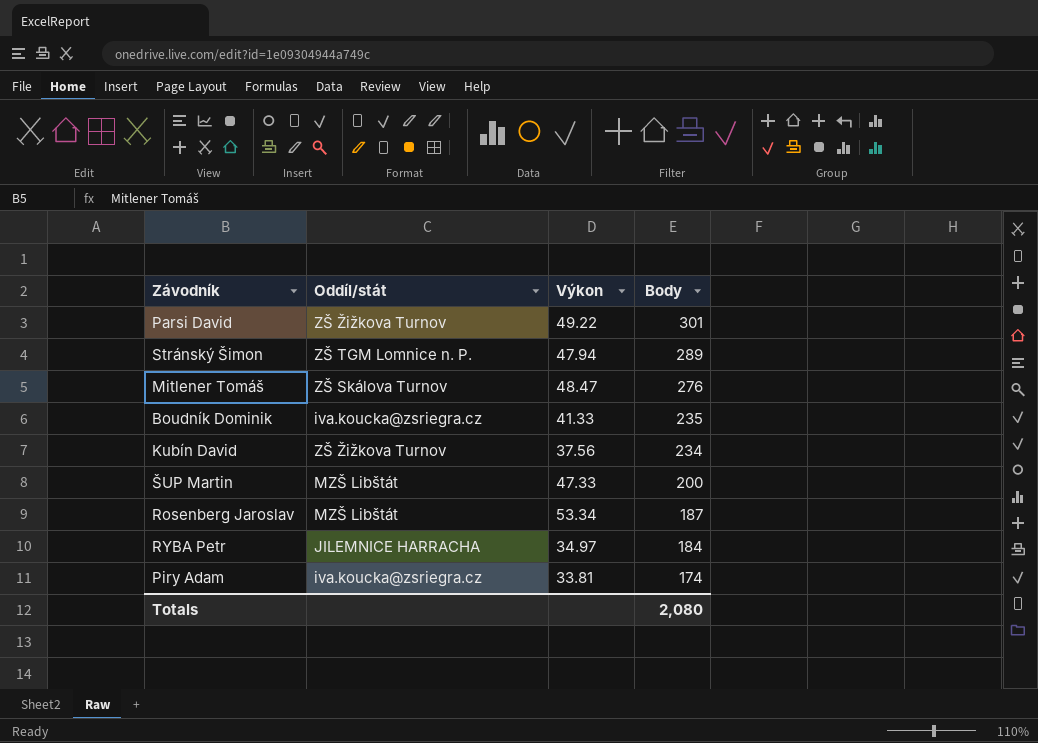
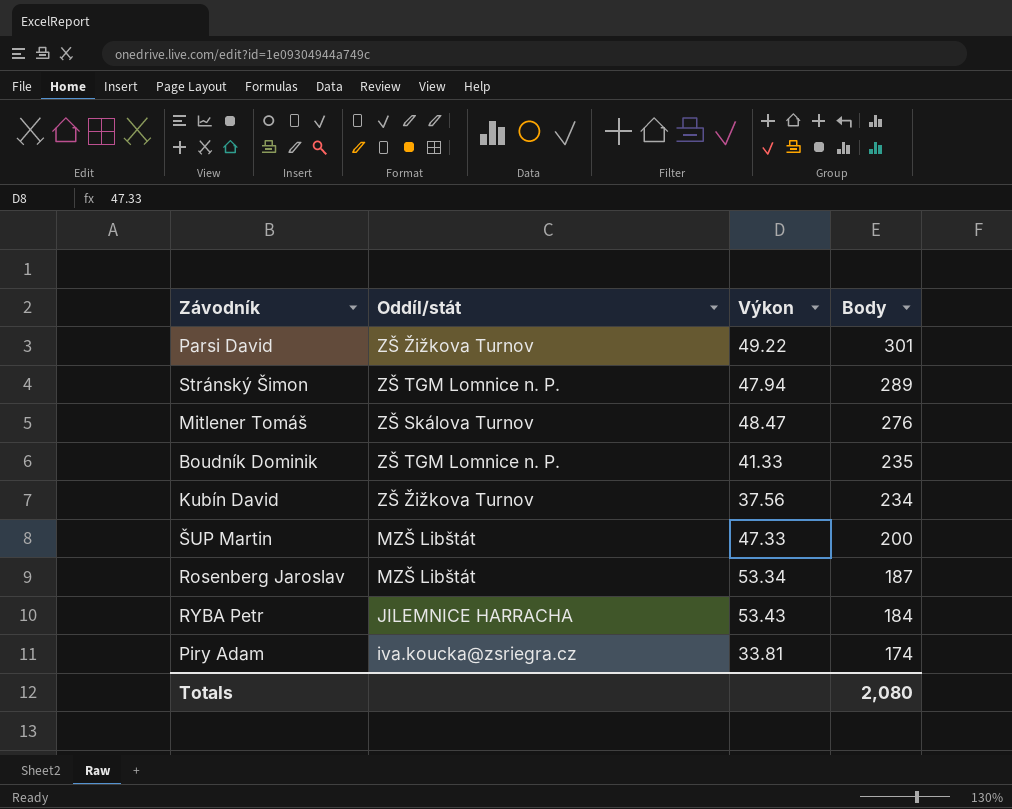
Boudník Dominik | Oddíl/stát: iva.koucka@zsriegra.cz -> ZŠ TGM Lomnice n. P.
RYBA Petr | Výkon: 34.97 -> 53.43

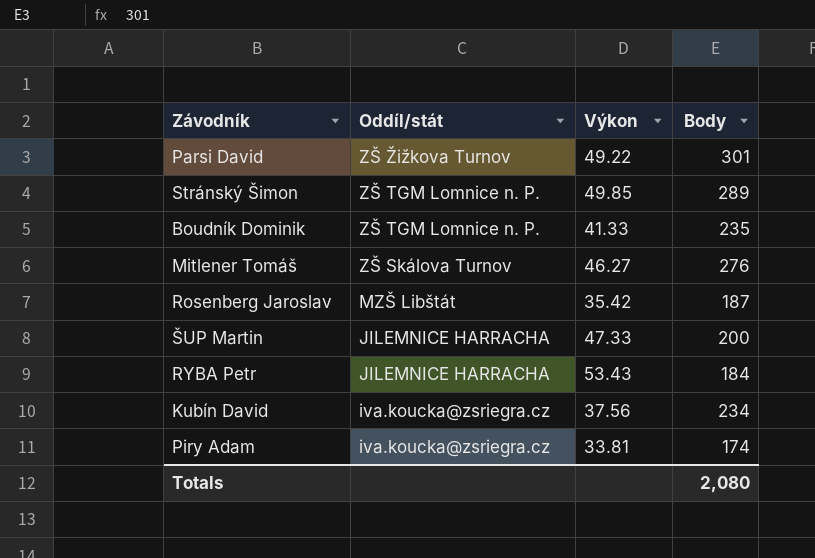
row order: Body descending -> Oddíl/stát descending
Stránský Šimon | Výkon: 47.94 -> 49.85
Mitlener Tomáš | Výkon: 48.47 -> 46.27
Rosenberg Jaroslav | Výkon: 53.34 -> 35.42
ŠUP Martin | Oddíl/stát: MZŠ Libštát -> JILEMNICE HARRACHA
Kubín David | Oddíl/stát: ZŠ Žižkova Turnov -> iva.koucka@zsriegra.cz

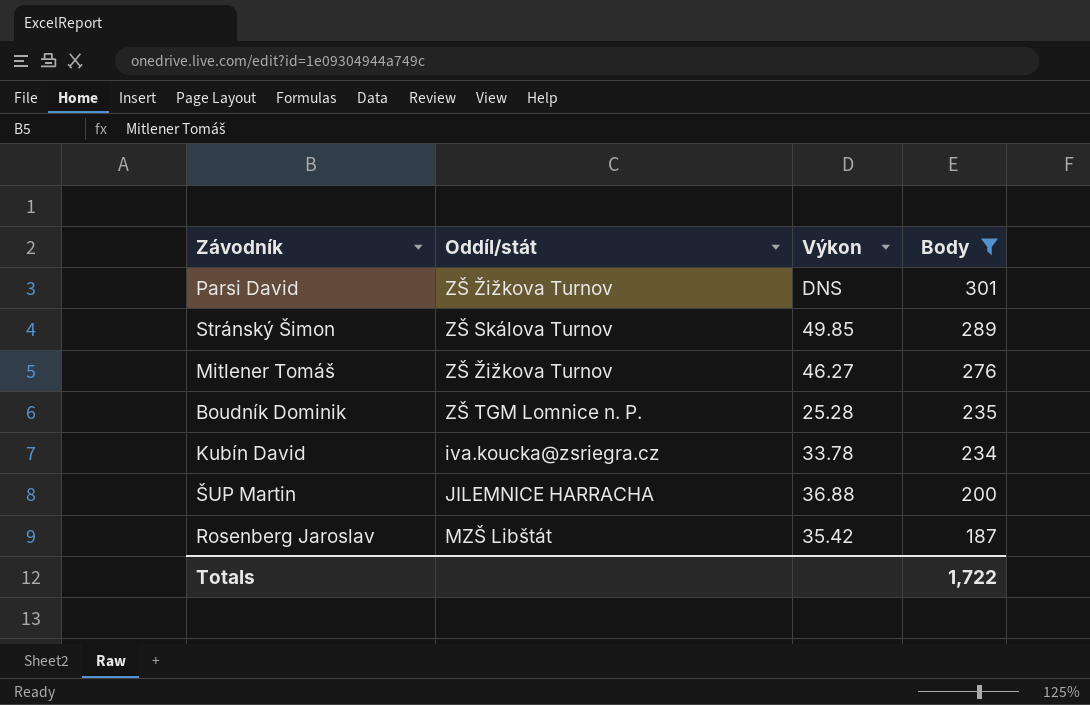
filter: none -> Body >= 187
row order: Oddíl/stát descending -> Body descending
Parsi David | Výkon: 49.22 -> DNS
Stránský Šimon | Oddíl/stát: ZŠ TGM Lomnice n. P. -> ZŠ Skálova Turnov
Mitlener Tomáš | Oddíl/stát: ZŠ Skálova Turnov -> ZŠ Žižkova Turnov
Boudník Dominik | Výkon: 41.33 -> 25.28
Kubín David | Výkon: 37.56 -> 33.78
ŠUP Martin | Výkon: 47.33 -> 36.88
Totals | Body: 2,080 -> 1,722

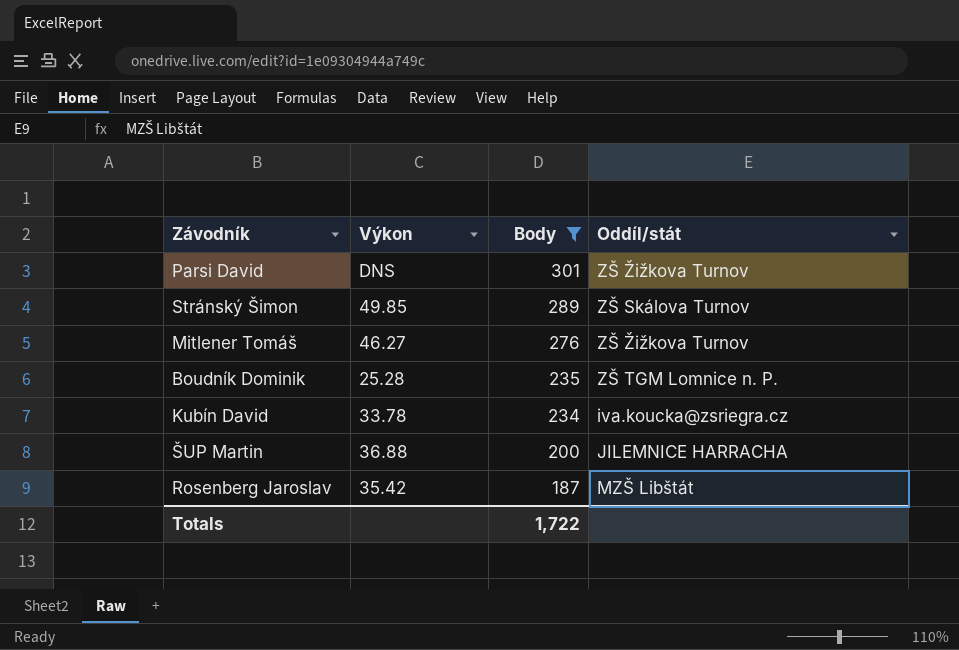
column Oddíl/stát | position: 2 -> 4

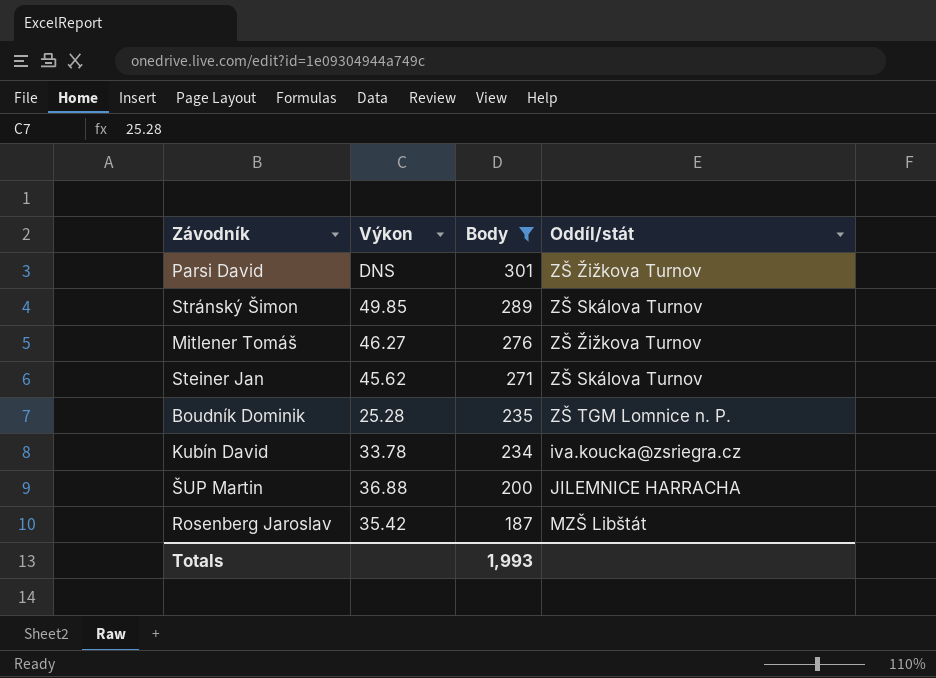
row Steiner Jan: none -> 45.62 | 271 | ZŠ Skálova Turnov
Totals | Body: 1,722 -> 1,993

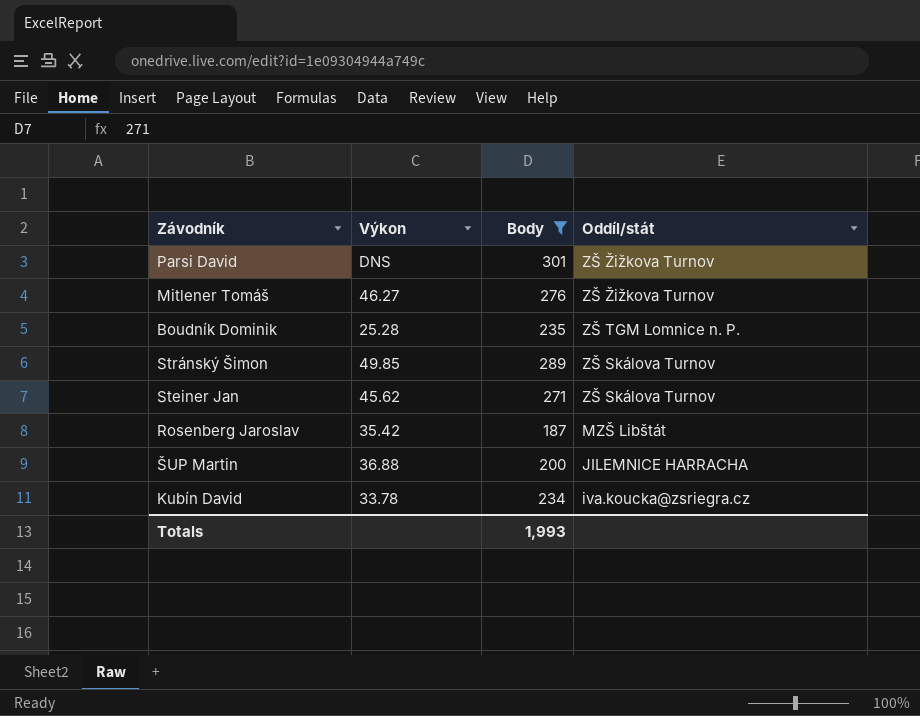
row order: Body descending -> Oddíl/stát descending

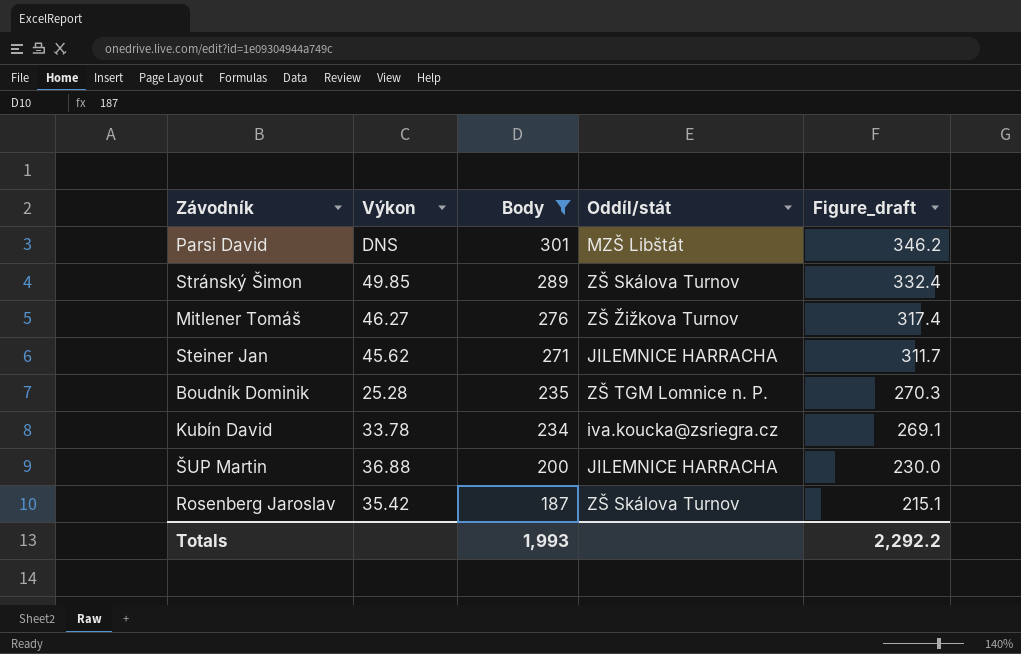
row order: Oddíl/stát descending -> Body descending
column Figure_draft | formula: none -> [Body] * 1.15
Parsi David | Oddíl/stát: ZŠ Žižkova Turnov -> MZŠ Libštát
Steiner Jan | Oddíl/stát: ZŠ Skálova Turnov -> JILEMNICE HARRACHA
Rosenberg Jaroslav | Oddíl/stát: MZŠ Libštát -> ZŠ Skálova Turnov

